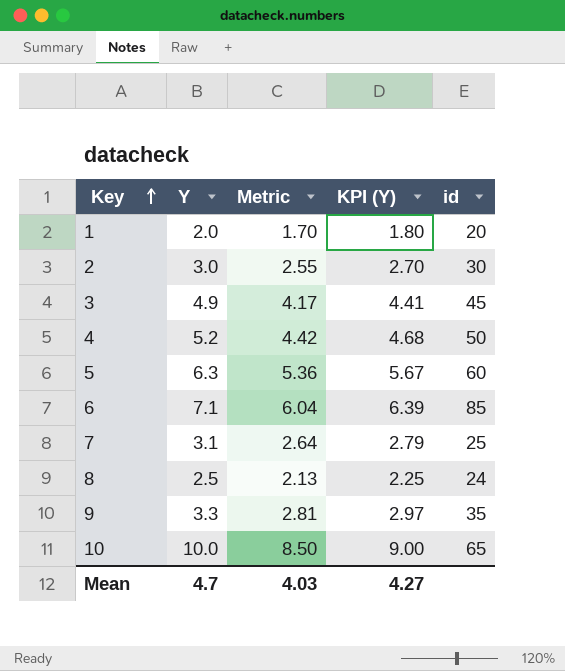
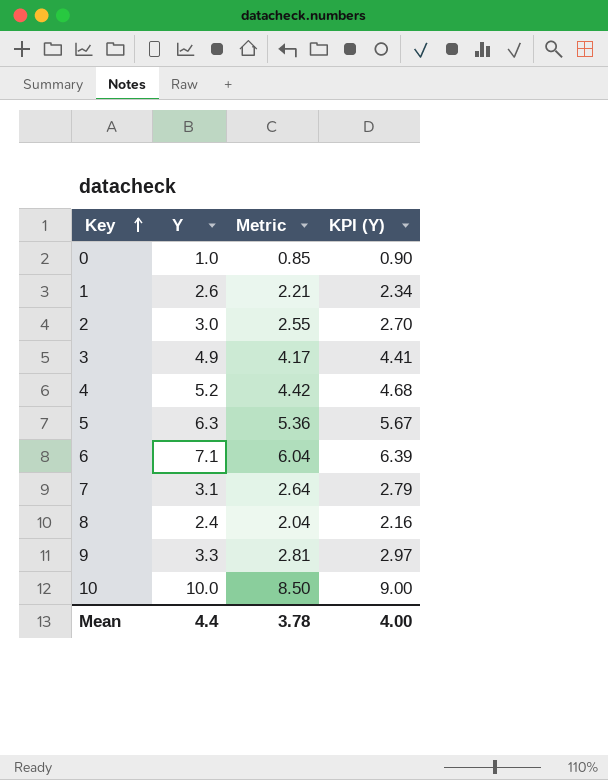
column id | position: 5 -> none
row 0: none -> 1.0 | 0.85 | 0.90
1 | Y: 2.0 -> 2.6
1 | Metric: 1.70 -> 2.21
1 | KPI (Y): 1.80 -> 2.34
8 | Y: 2.5 -> 2.4
8 | Metric: 2.13 -> 2.04
8 | KPI (Y): 2.25 -> 2.16
Mean | Y: 4.7 -> 4.4
Mean | Metric: 4.03 -> 3.78
Mean | KPI (Y): 4.27 -> 4.00

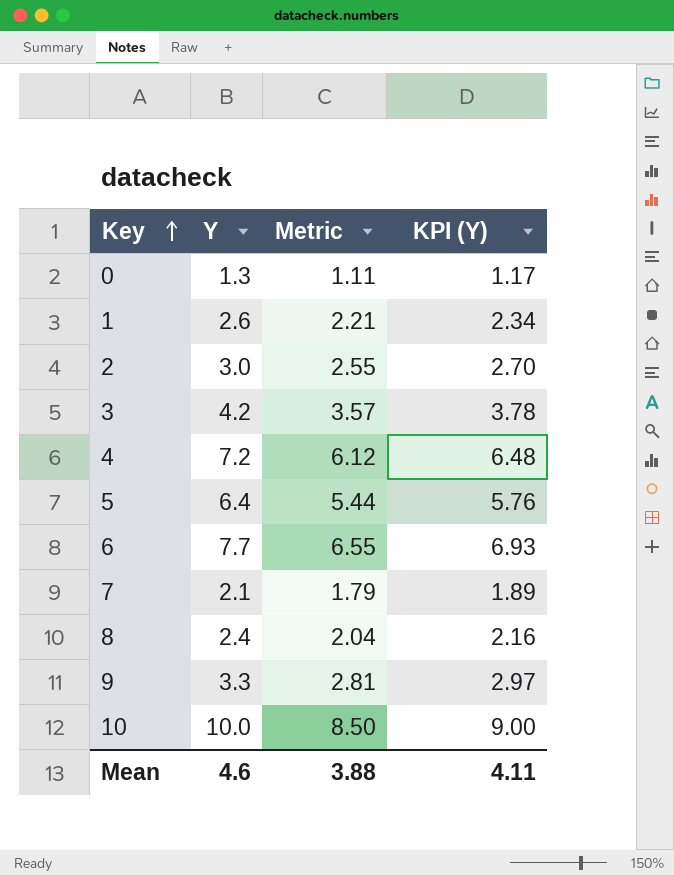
0 | Y: 1.0 -> 1.3
0 | Metric: 0.85 -> 1.11
0 | KPI (Y): 0.90 -> 1.17
3 | Y: 4.9 -> 4.2
3 | Metric: 4.17 -> 3.57
3 | KPI (Y): 4.41 -> 3.78
4 | Y: 5.2 -> 7.2
4 | Metric: 4.42 -> 6.12
4 | KPI (Y): 4.68 -> 6.48
5 | Y: 6.3 -> 6.4
5 | Metric: 5.36 -> 5.44
5 | KPI (Y): 5.67 -> 5.76
6 | Y: 7.1 -> 7.7
6 | Metric: 6.04 -> 6.55
6 | KPI (Y): 6.39 -> 6.93
7 | Y: 3.1 -> 2.1
7 | Metric: 2.64 -> 1.79
7 | KPI (Y): 2.79 -> 1.89
Mean | Y: 4.4 -> 4.6
Mean | Metric: 3.78 -> 3.88
Mean | KPI (Y): 4.00 -> 4.11

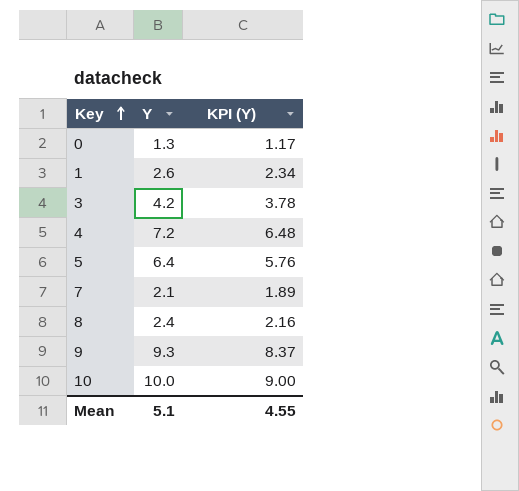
column Metric | formula: [Y] * 0.85 -> none
row 2: 3.0 | 2.55 | 2.70 -> none
row 6: 7.7 | 6.55 | 6.93 -> none
9 | Y: 3.3 -> 9.3
9 | KPI (Y): 2.97 -> 8.37
Mean | Y: 4.6 -> 5.1
Mean | KPI (Y): 4.11 -> 4.55

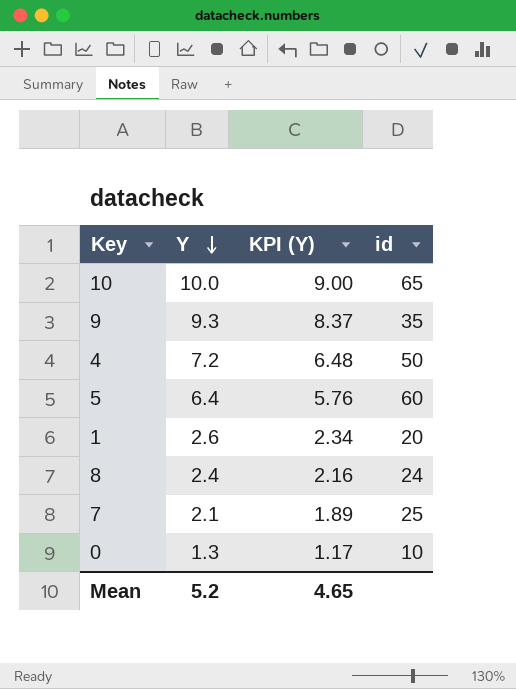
row order: Key ascending -> Y descending
column id | position: none -> 4
row 3: 4.2 | 3.78 -> none
Mean | Y: 5.1 -> 5.2
Mean | KPI (Y): 4.55 -> 4.65

